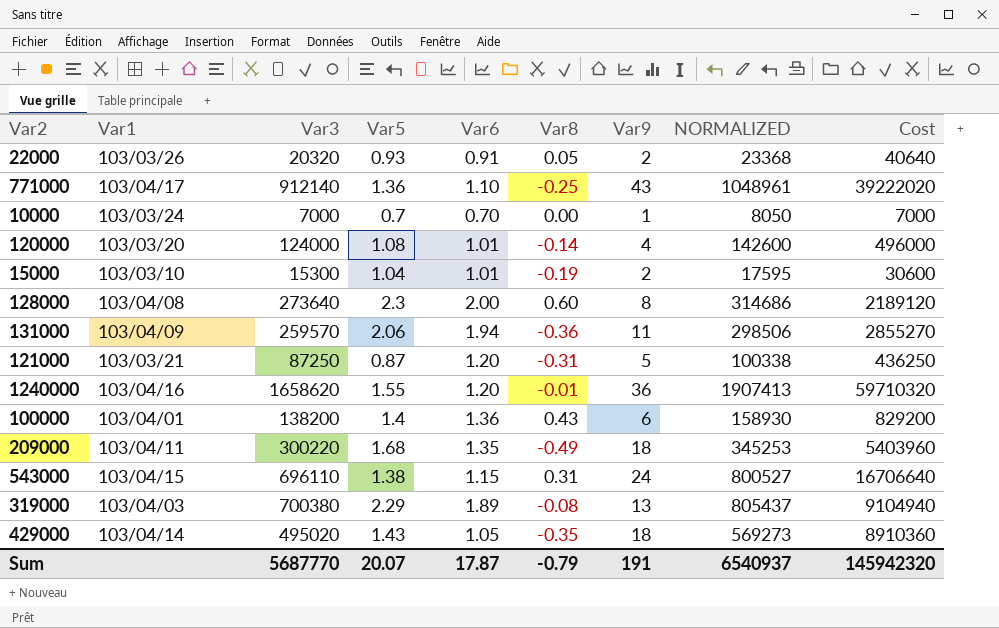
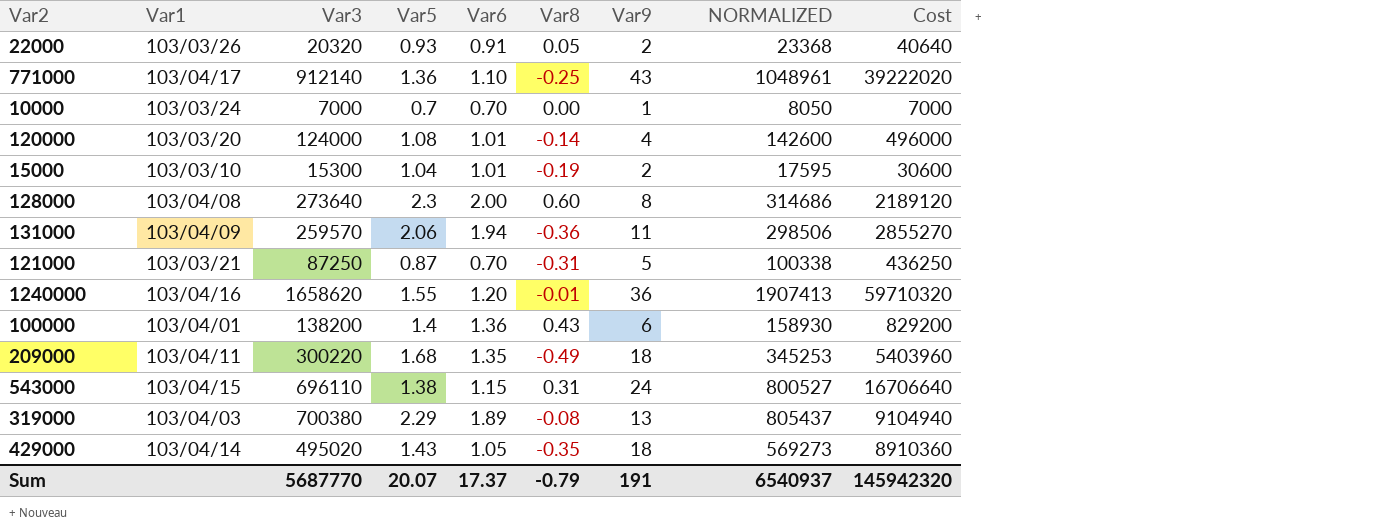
121000 | Var6: 1.20 -> 0.70
Sum | Var6: 17.87 -> 17.37

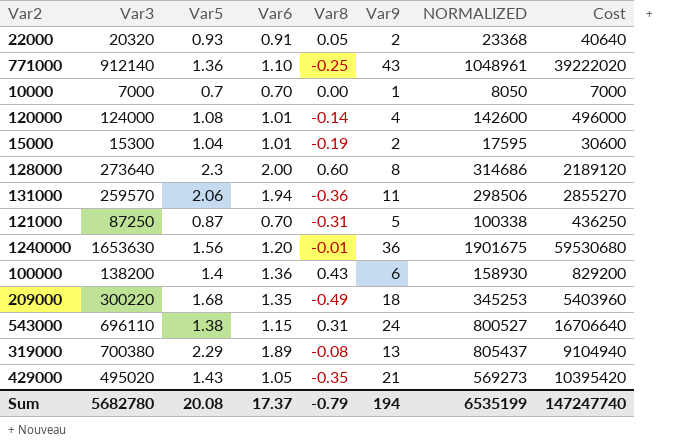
column Var1 | position: 2 -> none
1240000 | Var3: 1658620 -> 1653630
1240000 | Var5: 1.55 -> 1.56
1240000 | NORMALIZED: 1907413 -> 1901675
1240000 | Cost: 59710320 -> 59530680
429000 | Var9: 18 -> 21
429000 | Cost: 8910360 -> 10395420
Sum | Var3: 5687770 -> 5682780
Sum | Var5: 20.07 -> 20.08
Sum | Var9: 191 -> 194
Sum | NORMALIZED: 6540937 -> 6535199
Sum | Cost: 145942320 -> 147247740

